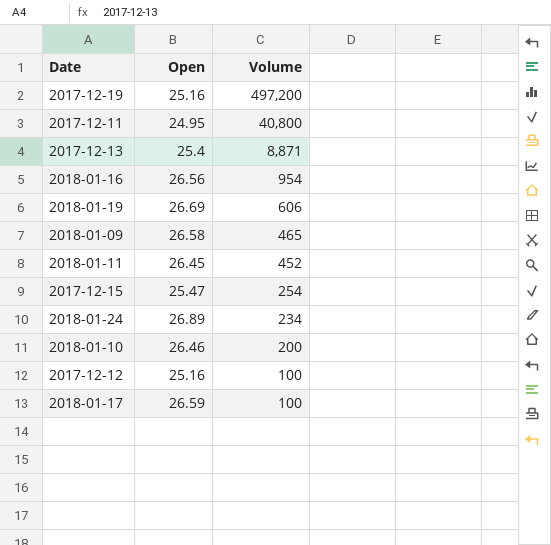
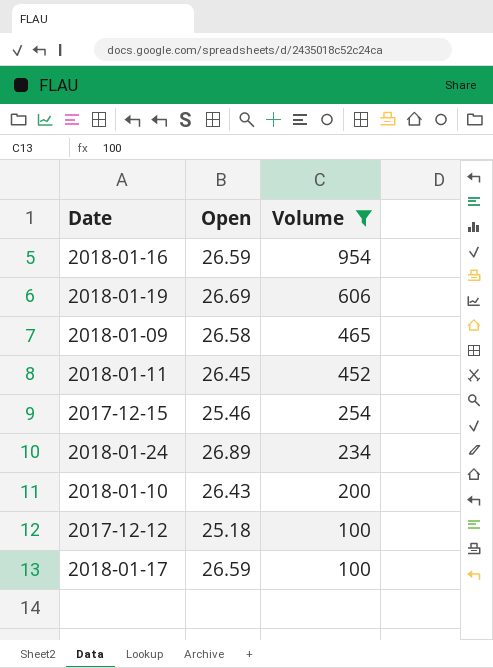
filter: none -> Volume <= 954
2018-01-16 | Open: 26.56 -> 26.59
2017-12-15 | Open: 25.47 -> 25.46
2018-01-10 | Open: 26.46 -> 26.43
2017-12-12 | Open: 25.16 -> 25.18

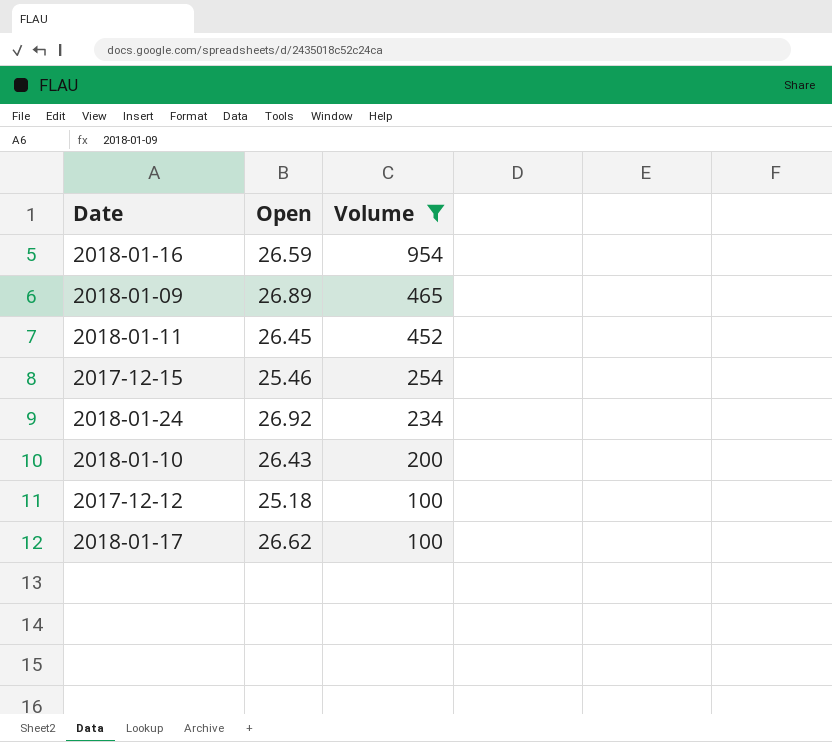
row 2018-01-19: 26.69 | 606 -> none
2018-01-09 | Open: 26.58 -> 26.89
2018-01-24 | Open: 26.89 -> 26.92
2018-01-17 | Open: 26.59 -> 26.62

